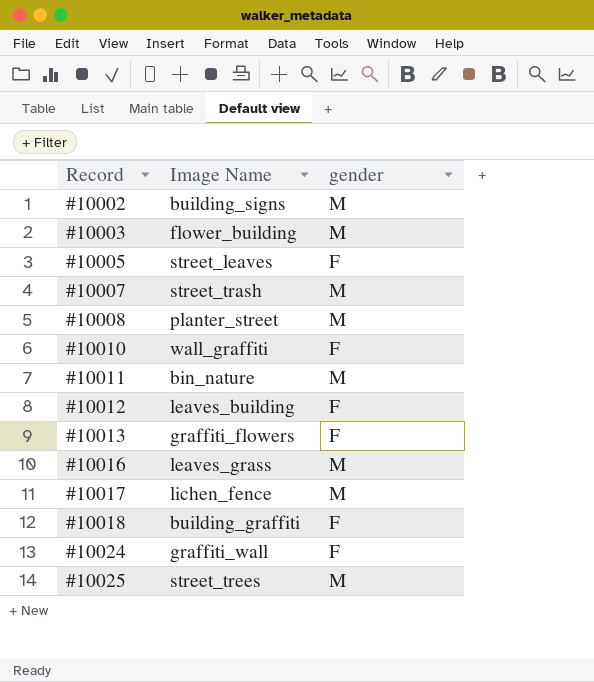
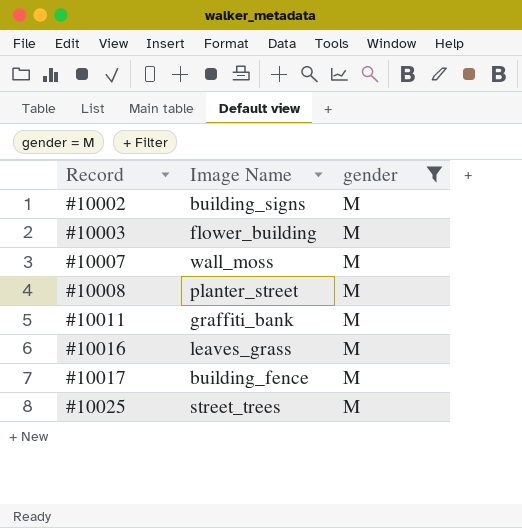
filter: none -> gender = M
#10007 | Image Name: street_trash -> wall_moss
#10011 | Image Name: bin_nature -> graffiti_bank
#10017 | Image Name: lichen_fence -> building_fence

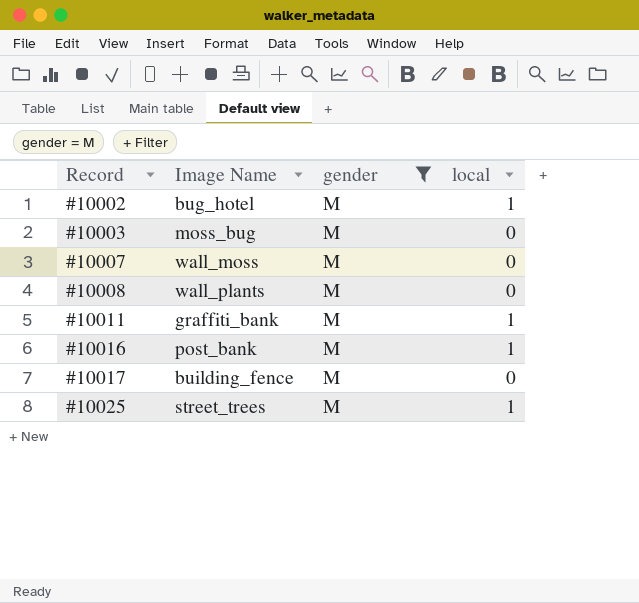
column local | position: none -> 4
#10002 | Image Name: building_signs -> bug_hotel
#10003 | Image Name: flower_building -> moss_bug
#10008 | Image Name: planter_street -> wall_plants
#10016 | Image Name: leaves_grass -> post_bank

